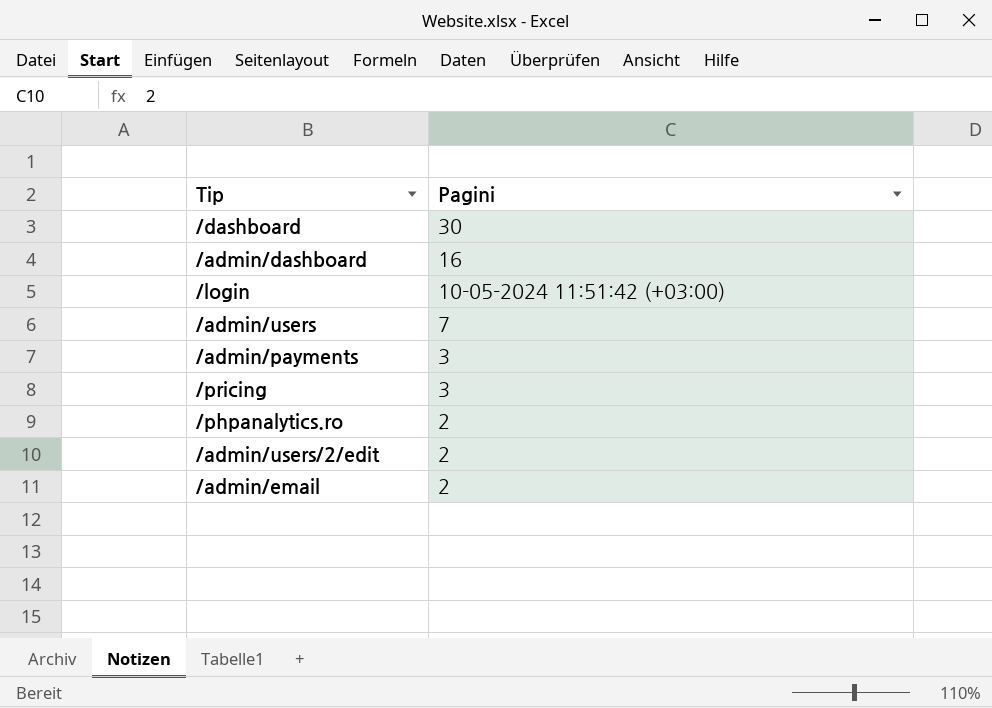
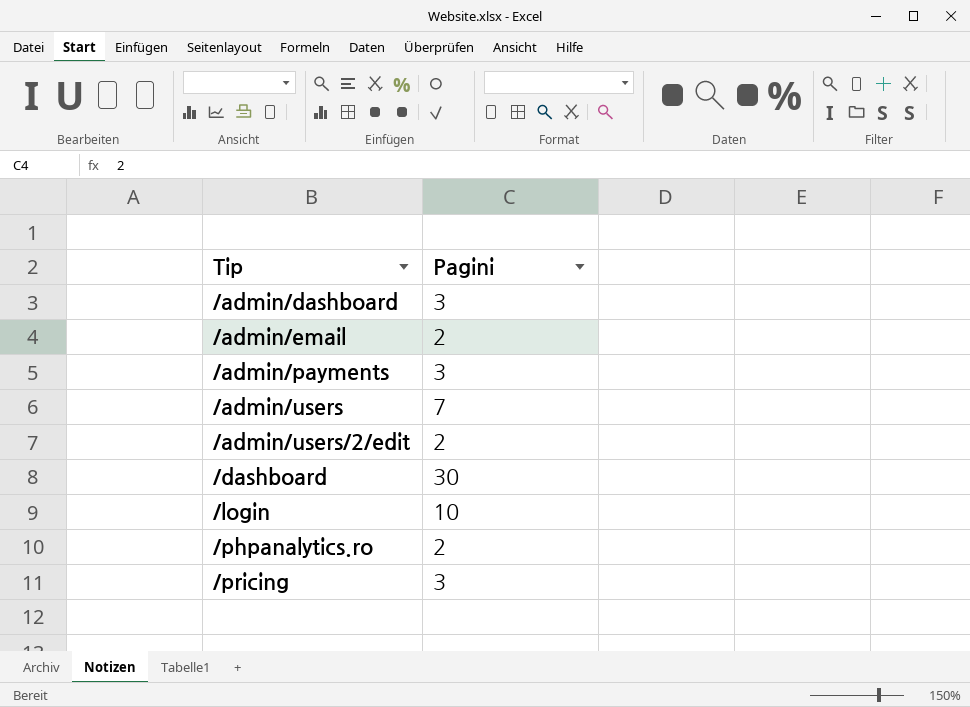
row order: Pagini descending -> Tip ascending
/admin/dashboard | Pagini: 16 -> 3
/login | Pagini: 10-05-2024 11:51:42 (+03:00) -> 10

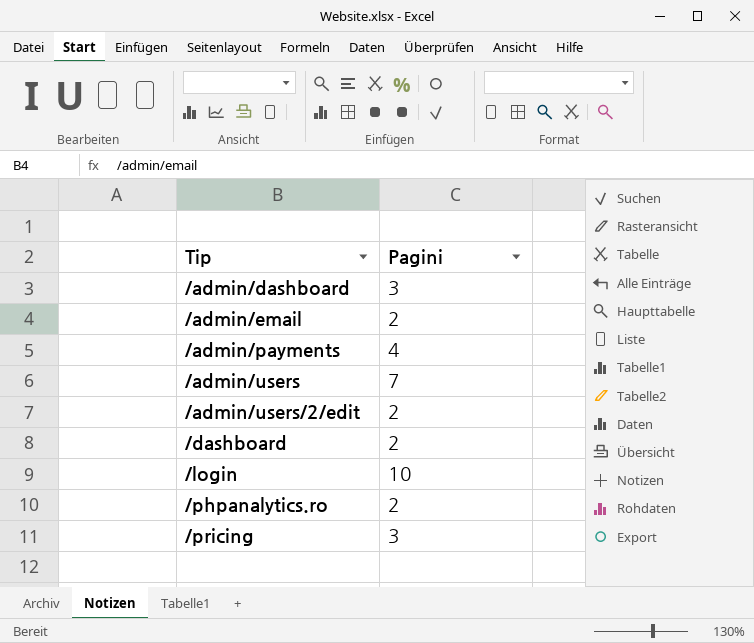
/admin/payments | Pagini: 3 -> 4
/dashboard | Pagini: 30 -> 2

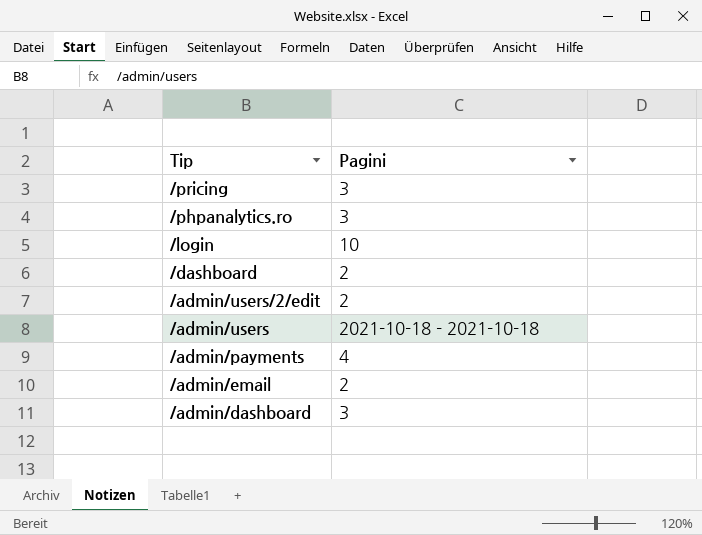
row order: Tip ascending -> Tip descending
/phpanalytics.ro | Pagini: 2 -> 3
/admin/users | Pagini: 7 -> 2021-10-18 - 2021-10-18

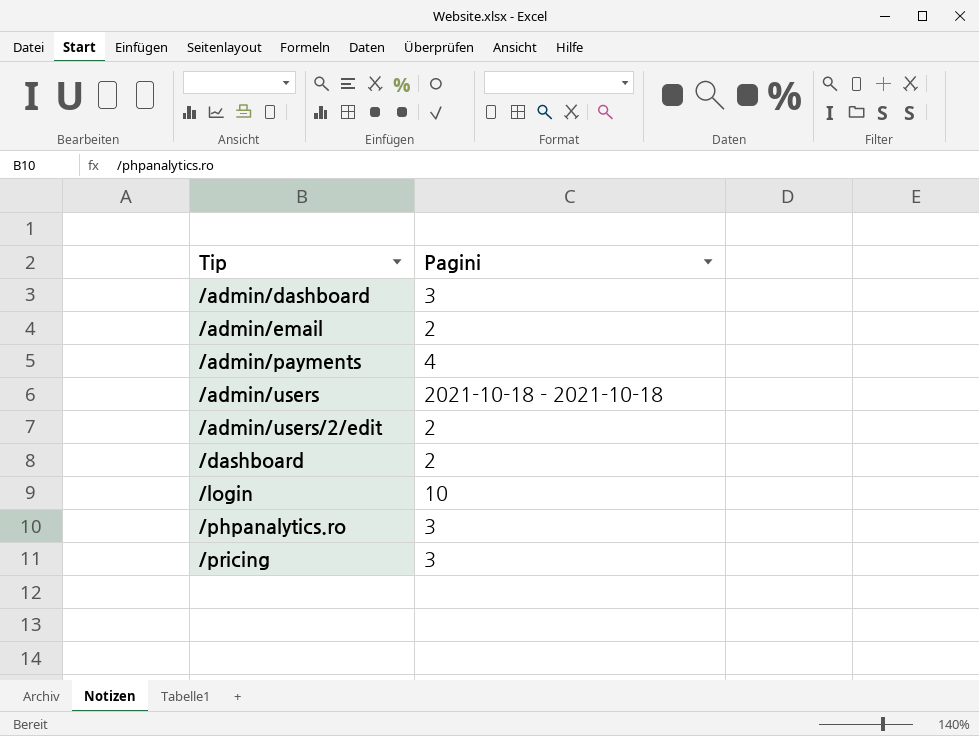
row order: Tip descending -> Tip ascending

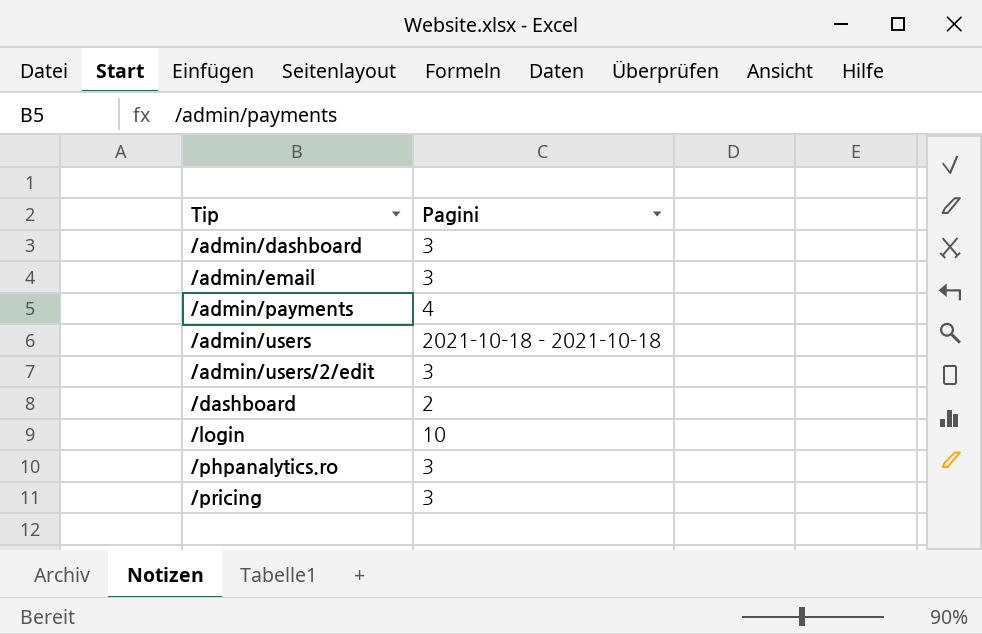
/admin/email | Pagini: 2 -> 3
/admin/users/2/edit | Pagini: 2 -> 3

